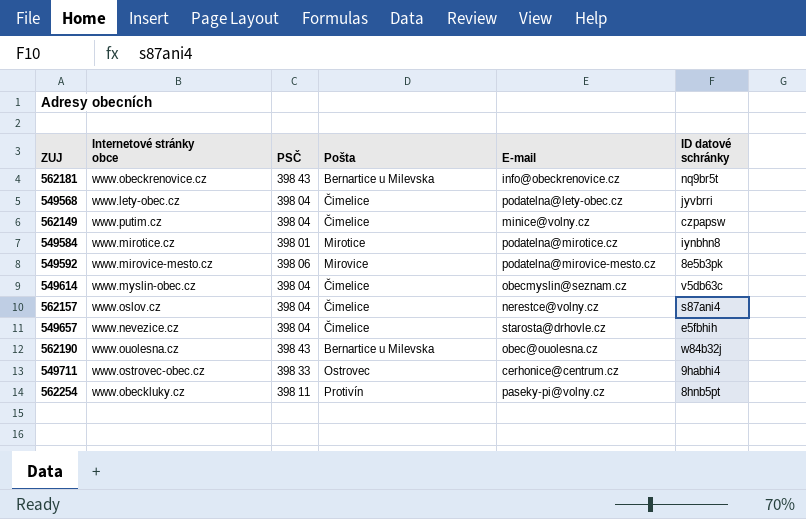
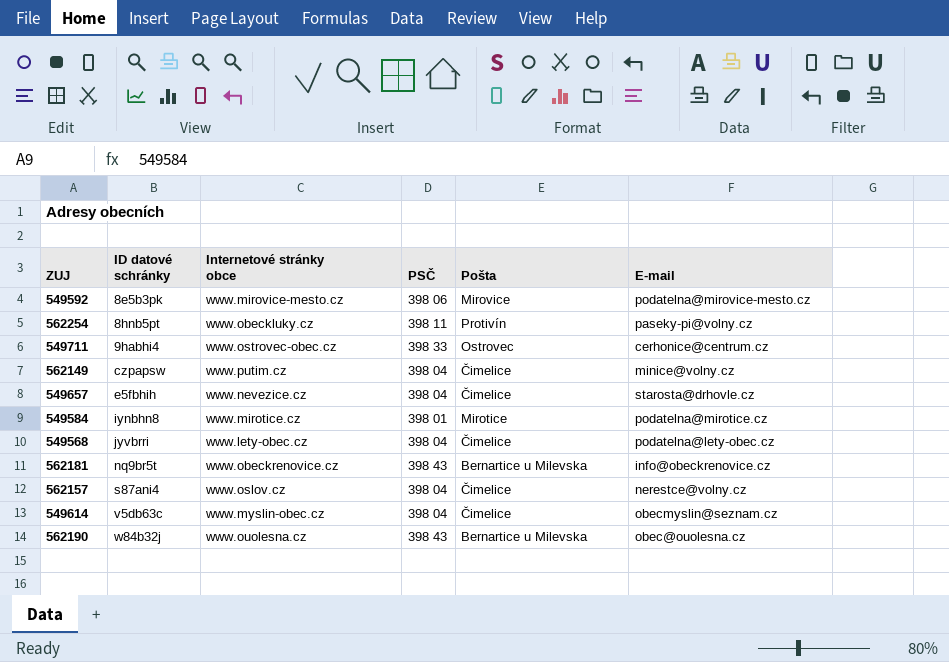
row order: none -> ID datové schránky ascending
column ID datové schránky | position: 6 -> 2

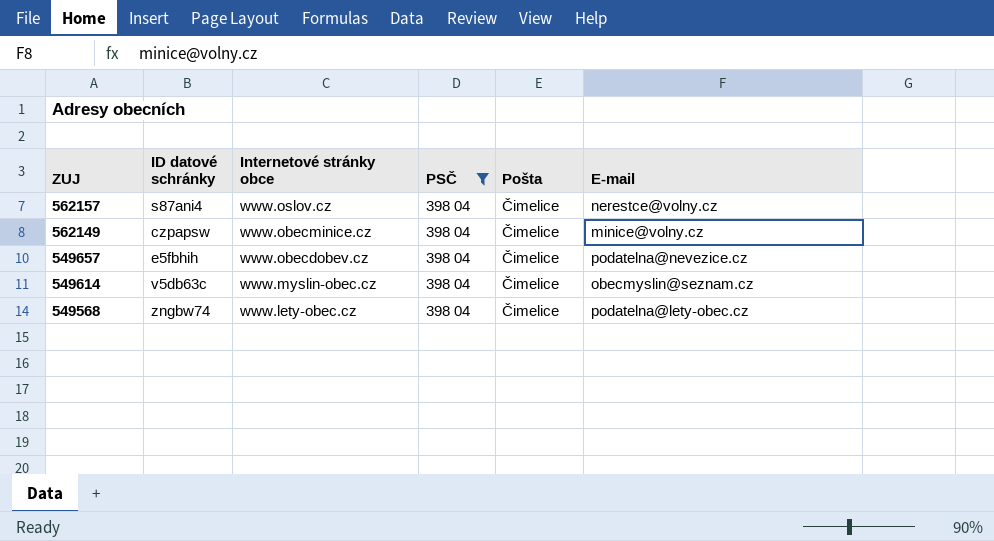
filter: none -> PSČ = 398 04
row order: ID datové schránky ascending -> ZUJ descending
562149 | Internetové stránky obce: www.putim.cz -> www.obecminice.cz
549657 | Internetové stránky obce: www.nevezice.cz -> www.obecdobev.cz
549657 | E-mail: starosta@drhovle.cz -> podatelna@nevezice.cz
549568 | ID datové schránky: jyvbrri -> zngbw74

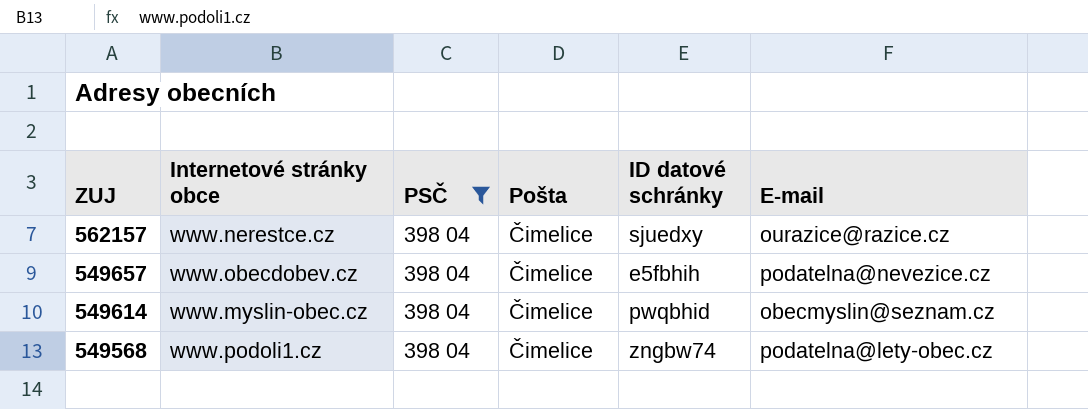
column ID datové schránky | position: 2 -> 5
row 562149: czpapsw | www.obecminice.cz | 398 04 | Čimelice | minice@volny.cz -> none
562157 | Internetové stránky obce: www.oslov.cz -> www.nerestce.cz
562157 | ID datové schránky: s87ani4 -> sjuedxy
562157 | E-mail: nerestce@volny.cz -> ourazice@razice.cz
549614 | ID datové schránky: v5db63c -> pwqbhid
549568 | Internetové stránky obce: www.lety-obec.cz -> www.podoli1.cz

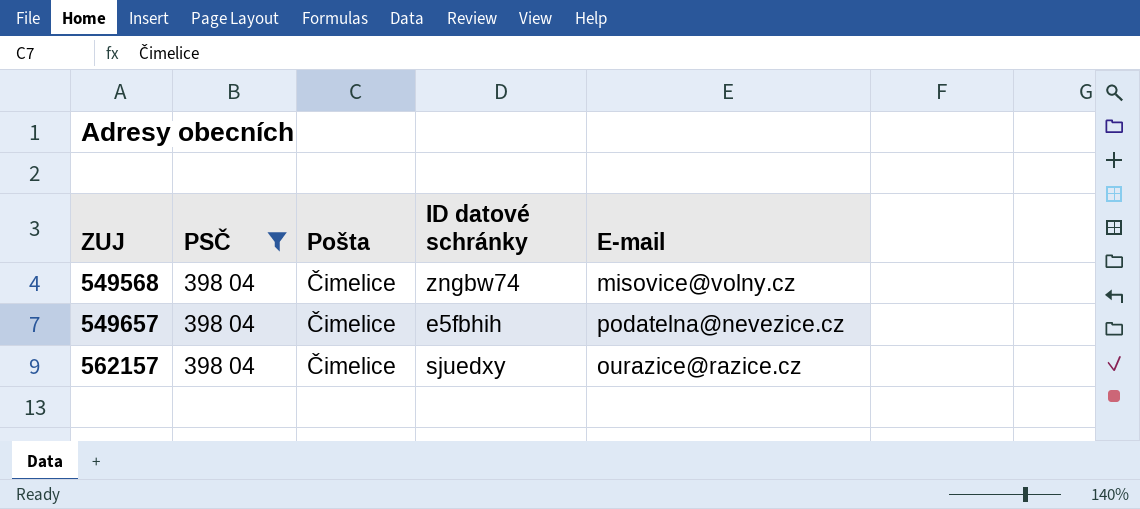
row order: ZUJ descending -> ZUJ ascending
column Internetové stránky obce | position: 2 -> none
row 549614: www.myslin-obec.cz | 398 04 | Čimelice | pwqbhid | obecmyslin@seznam.cz -> none
549568 | E-mail: podatelna@lety-obec.cz -> misovice@volny.cz

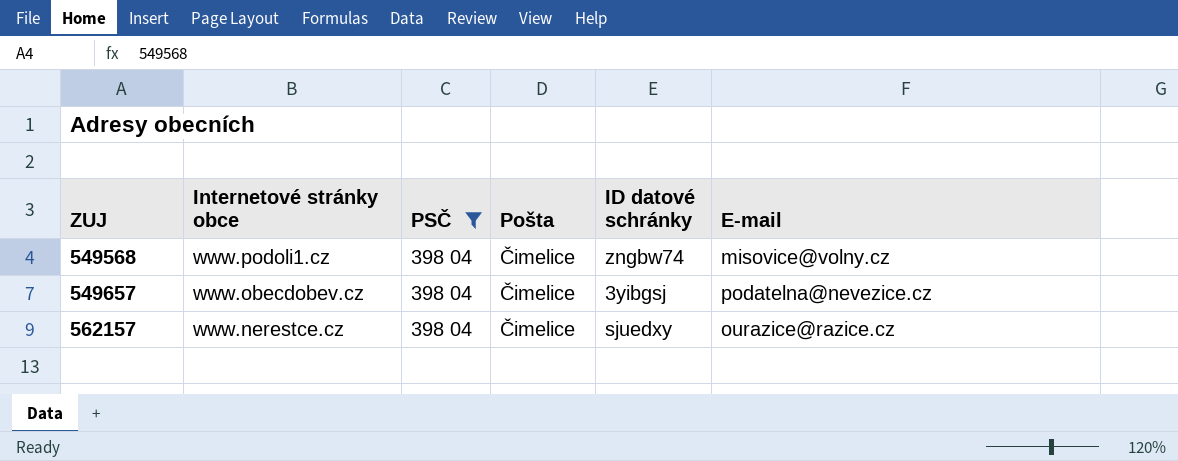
column Internetové stránky obce | position: none -> 2
549657 | ID datové schránky: e5fbhih -> 3yibgsj

